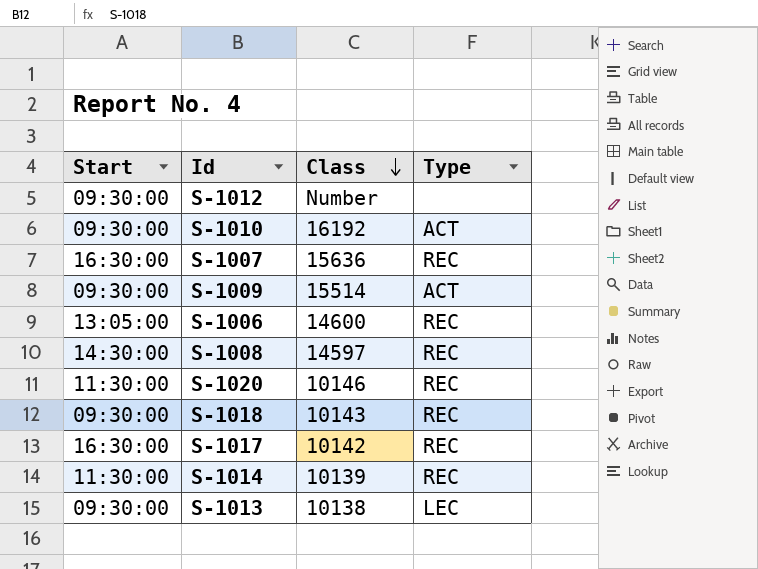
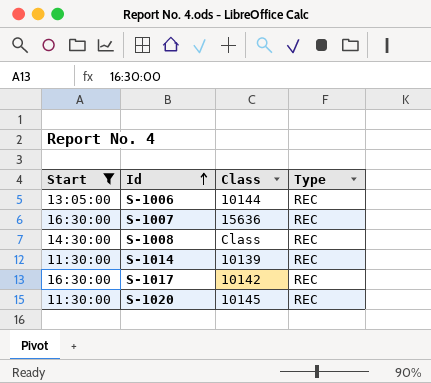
filter: none -> Start != 09:30:00
row order: Class descending -> Id ascending
S-1006 | Class: 14600 -> 10144
S-1008 | Class: 14597 -> Class
S-1020 | Class: 10146 -> 10145

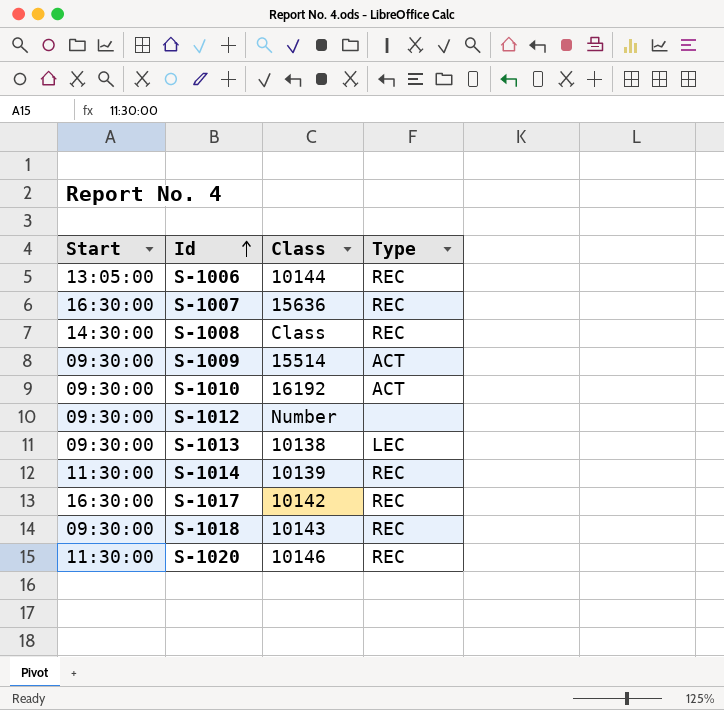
filter: Start != 09:30:00 -> none
S-1020 | Class: 10145 -> 10146

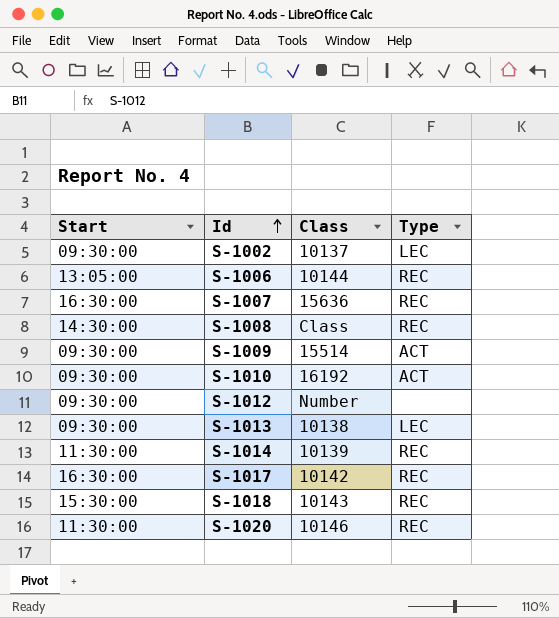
row S-1002: none -> 09:30:00 | 10137 | LEC
S-1018 | Start: 09:30:00 -> 15:30:00

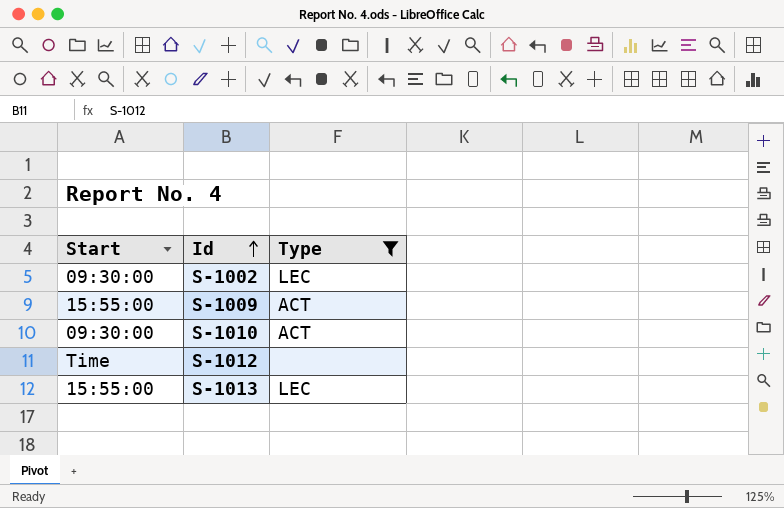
filter: none -> Type != REC
column Class | position: 3 -> none
S-1009 | Start: 09:30:00 -> 15:55:00
S-1012 | Start: 09:30:00 -> Time
S-1013 | Start: 09:30:00 -> 15:55:00

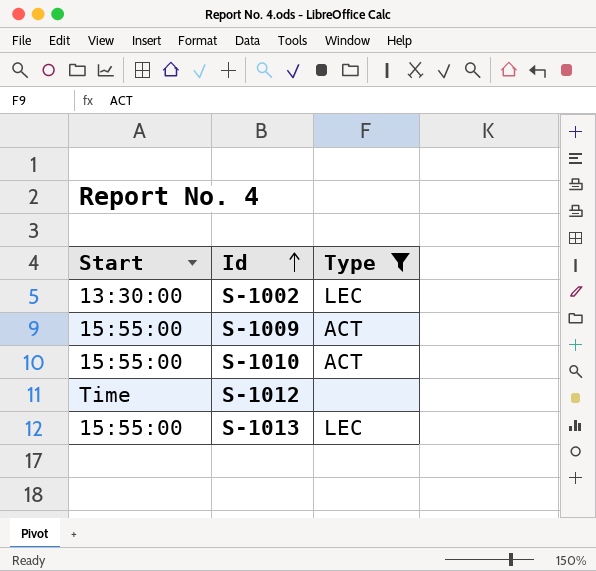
S-1002 | Start: 09:30:00 -> 13:30:00
S-1010 | Start: 09:30:00 -> 15:55:00

